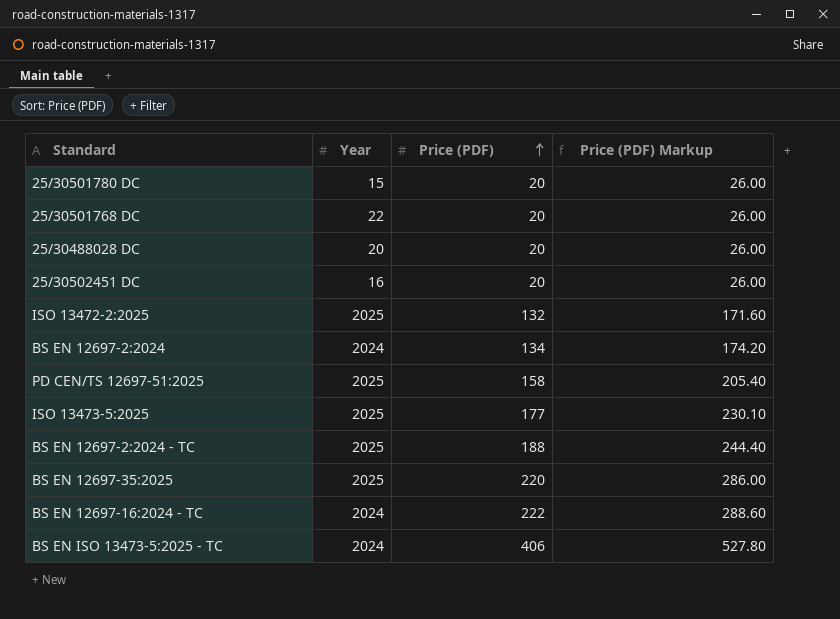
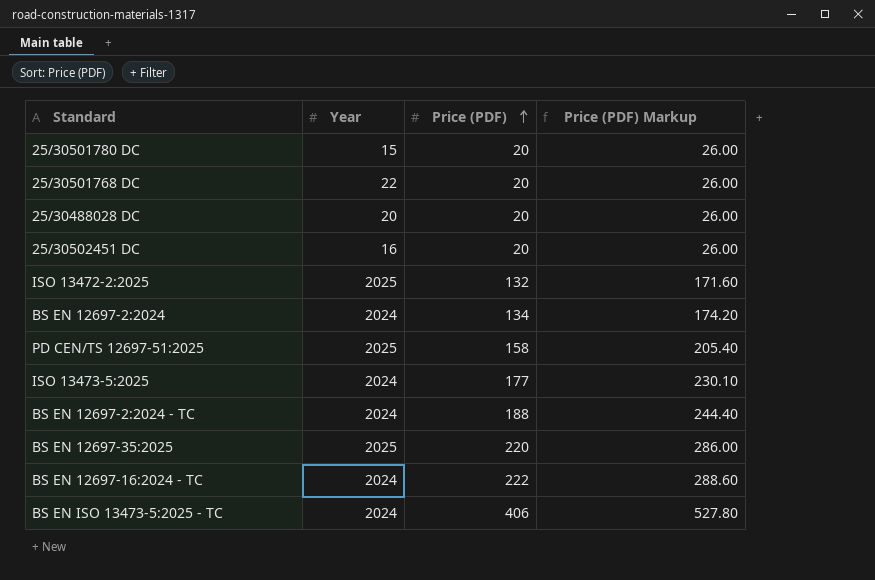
ISO 13473-5:2025 | Year: 2025 -> 2024
BS EN 12697-2:2024 - TC | Year: 2025 -> 2024

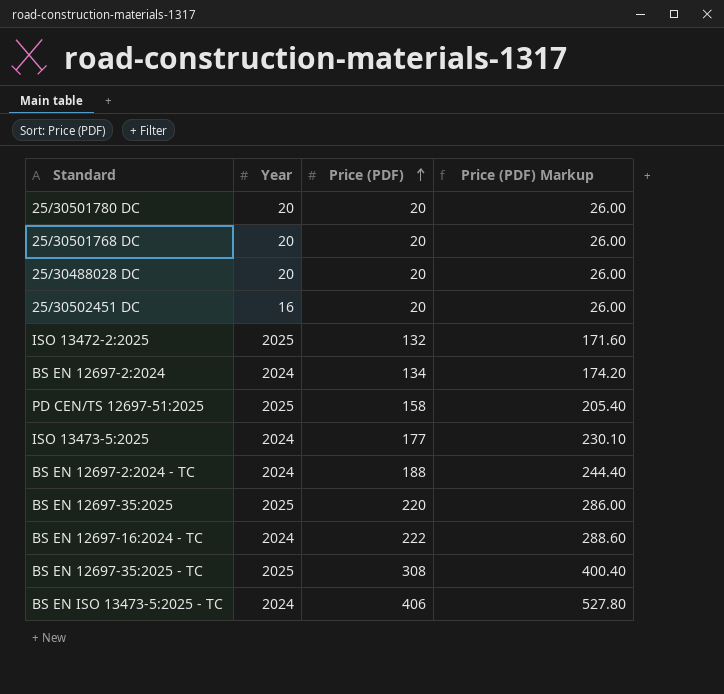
25/30501780 DC | Year: 15 -> 20
25/30501768 DC | Year: 22 -> 20
row BS EN 12697-35:2025 - TC: none -> 2025 | 308 | 400.40

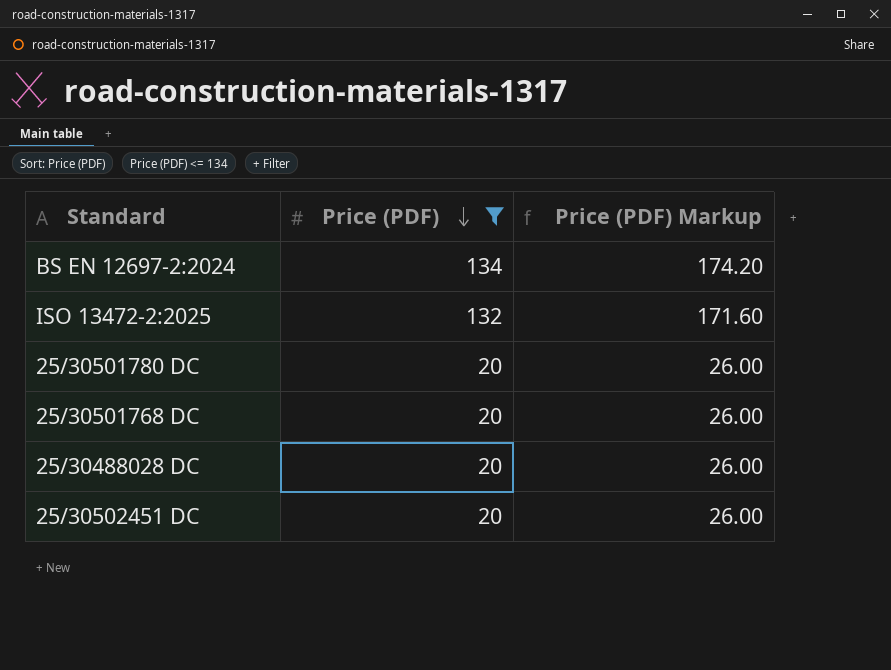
filter: none -> Price (PDF) <= 134
row order: Price (PDF) ascending -> Price (PDF) descending
column Year | position: 2 -> none

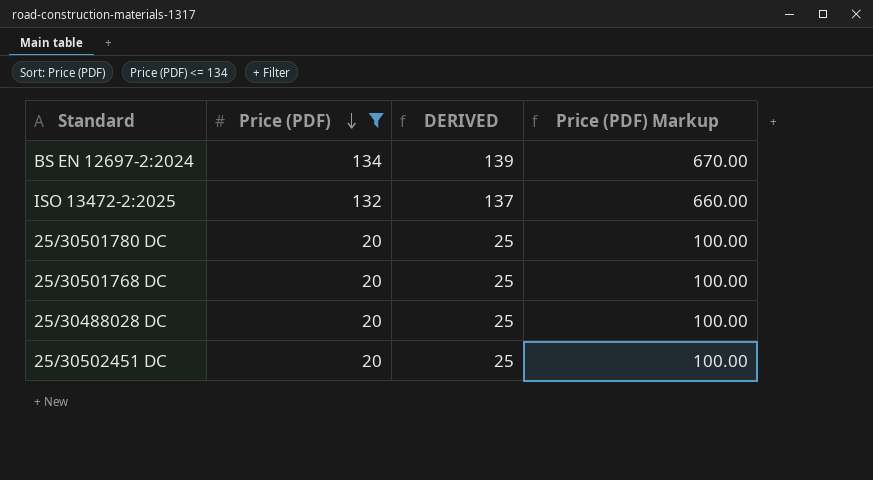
column DERIVED | formula: none -> [Price (PDF)] + 5
column Price (PDF) Markup | formula: [Price (PDF)] * 1.3 -> [Price (PDF)] * 5

